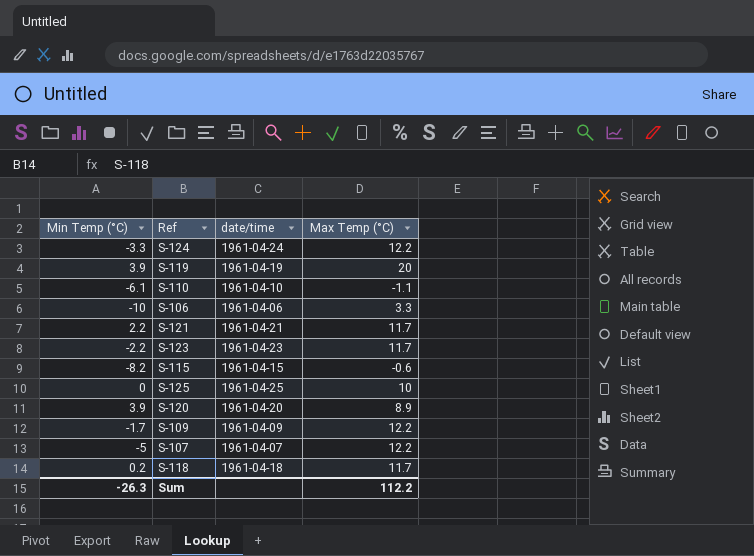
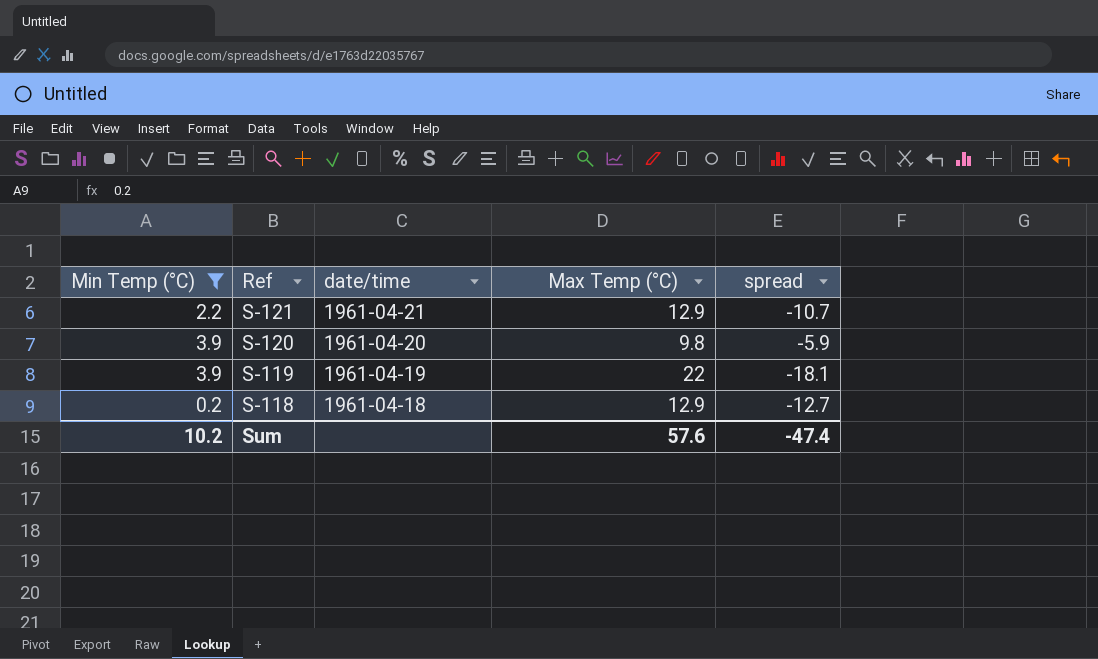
filter: none -> Min Temp (°C) >= 0.2
row order: none -> Ref descending
column spread | formula: none -> [Min Temp (°C)] - [Max Temp (°C)]
S-121 | Max Temp (°C): 11.7 -> 12.9
S-120 | Max Temp (°C): 8.9 -> 9.8
S-119 | Max Temp (°C): 20 -> 22
S-118 | Max Temp (°C): 11.7 -> 12.9
Sum | Min Temp (°C): -26.3 -> 10.2
Sum | Max Temp (°C): 112.2 -> 57.6

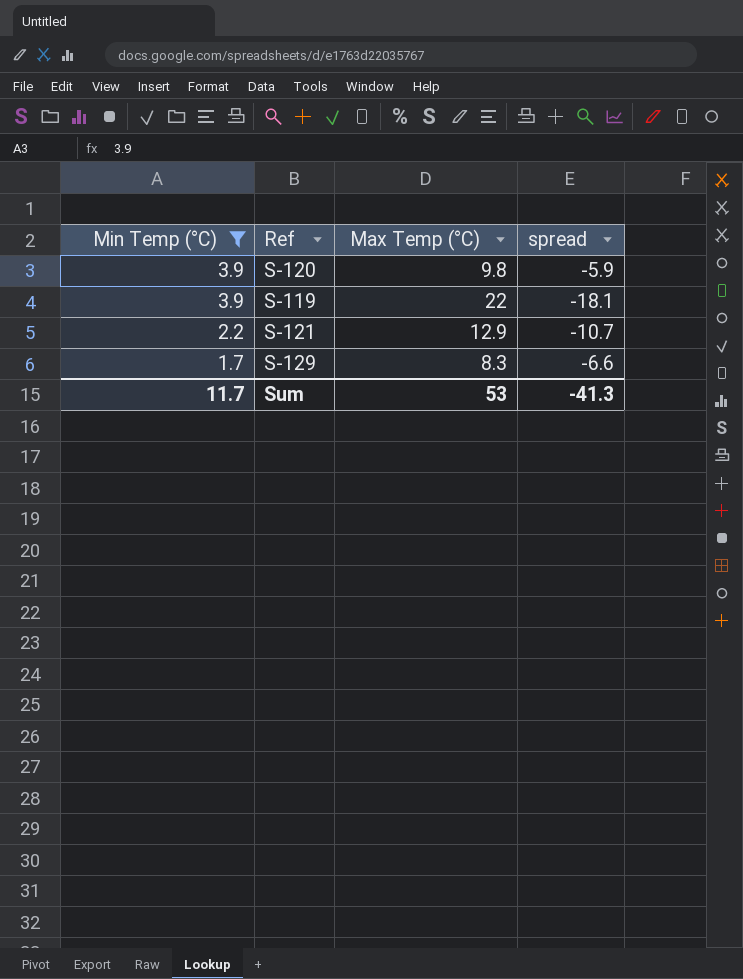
row order: Ref descending -> Min Temp (°C) descending
column date/time | position: 3 -> none
row S-118: 0.2 | 1961-04-18 | 12.9 | -12.7 -> none
row S-129: none -> 1.7 | 8.3 | -6.6
Sum | Min Temp (°C): 10.2 -> 11.7
Sum | Max Temp (°C): 57.6 -> 53
Sum | spread: -47.4 -> -41.3

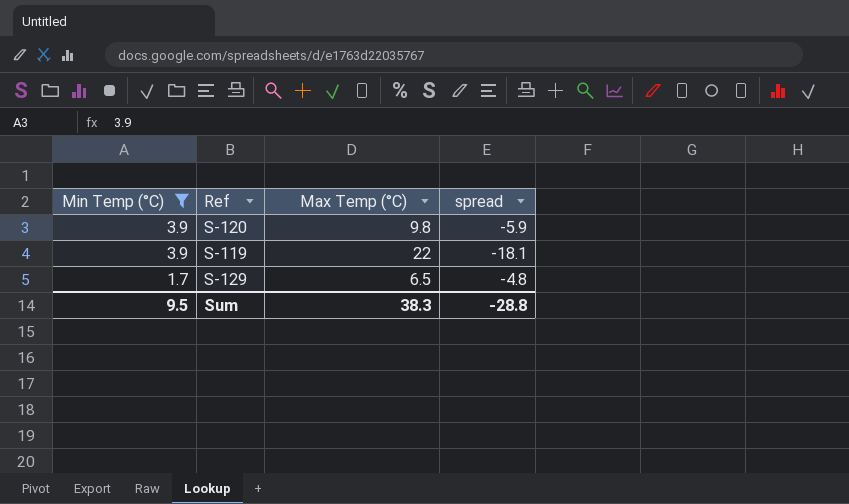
row S-121: 2.2 | 12.9 | -10.7 -> none
S-129 | Max Temp (°C): 8.3 -> 6.5
S-129 | spread: -6.6 -> -4.8
Sum | Min Temp (°C): 11.7 -> 9.5
Sum | Max Temp (°C): 53 -> 38.3
Sum | spread: -41.3 -> -28.8

